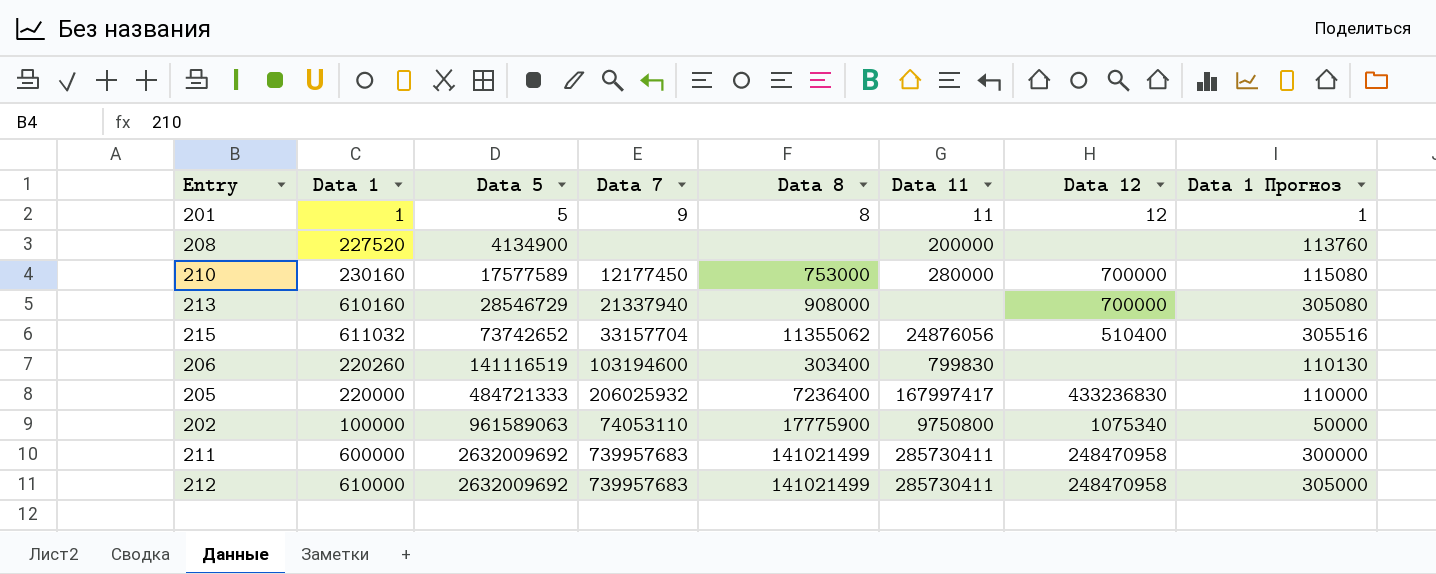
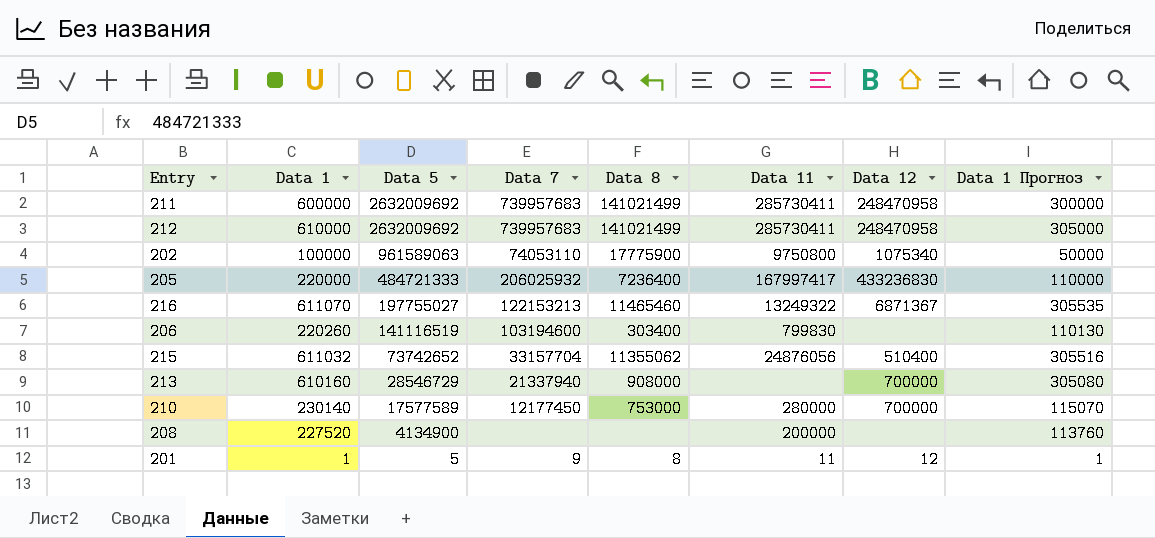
row order: Data 5 ascending -> Data 5 descending
row 216: none -> 611070 | 197755027 | 122153213 | 11465460 | 13249322 | 6871367 | 305535
210 | Data 1: 230160 -> 230140
210 | Data 1 Прогноз: 115080 -> 115070

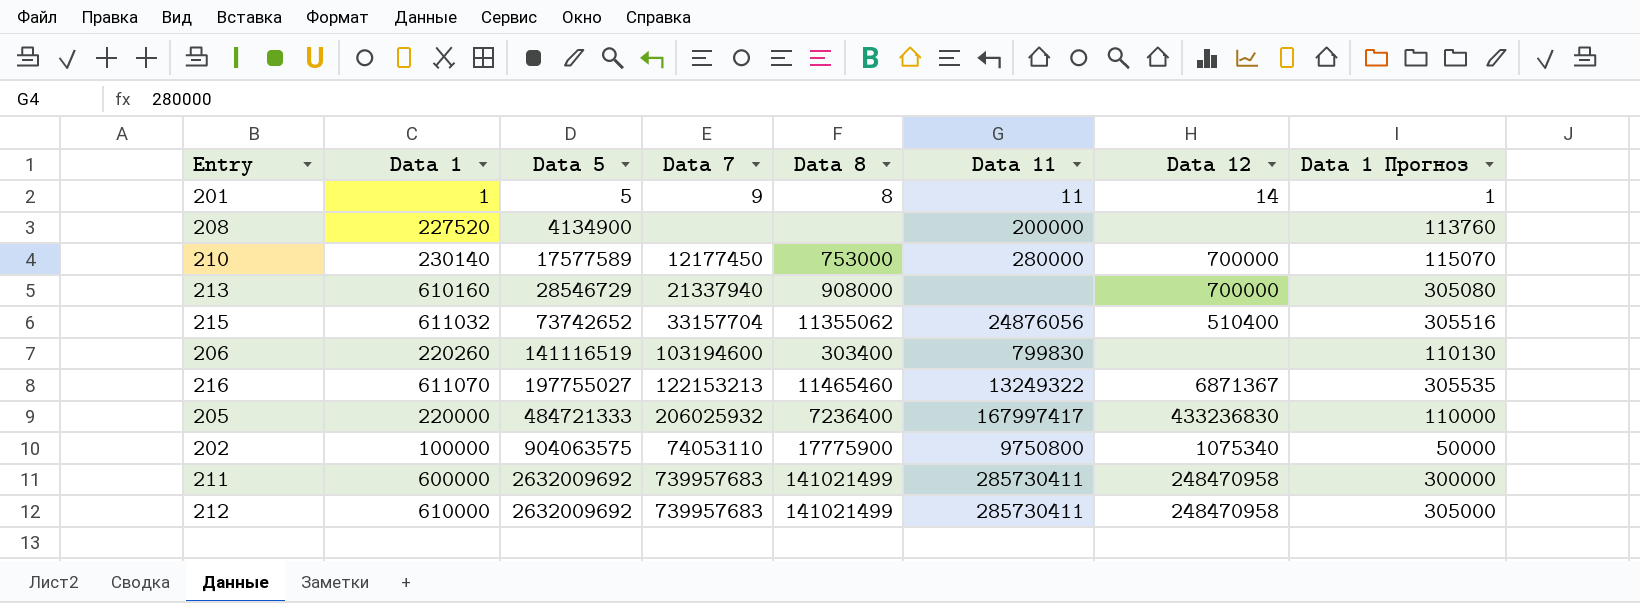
row order: Data 5 descending -> Data 5 ascending
201 | Data 12: 12 -> 14
202 | Data 5: 961589063 -> 904063575

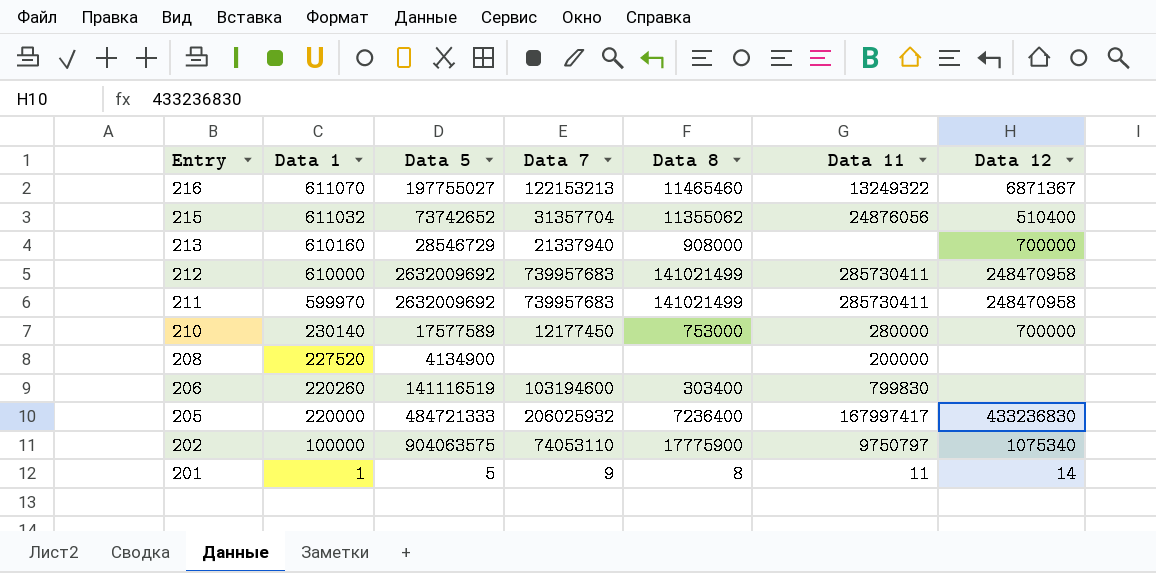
row order: Data 5 ascending -> Entry descending
column Data 1 Прогноз | formula: [Data 1] * 0,5 -> none
215 | Data 7: 33157704 -> 31357704
211 | Data 1: 600000 -> 599970
202 | Data 11: 9750800 -> 9750797

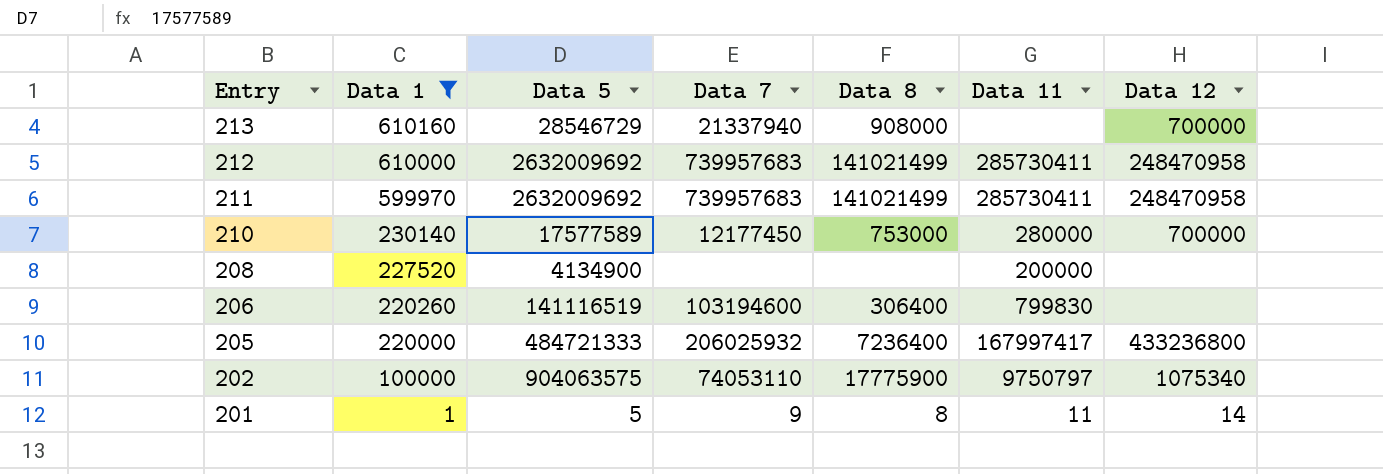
filter: none -> Data 1 <= 610160
206 | Data 8: 303400 -> 306400
205 | Data 12: 433236830 -> 433236800

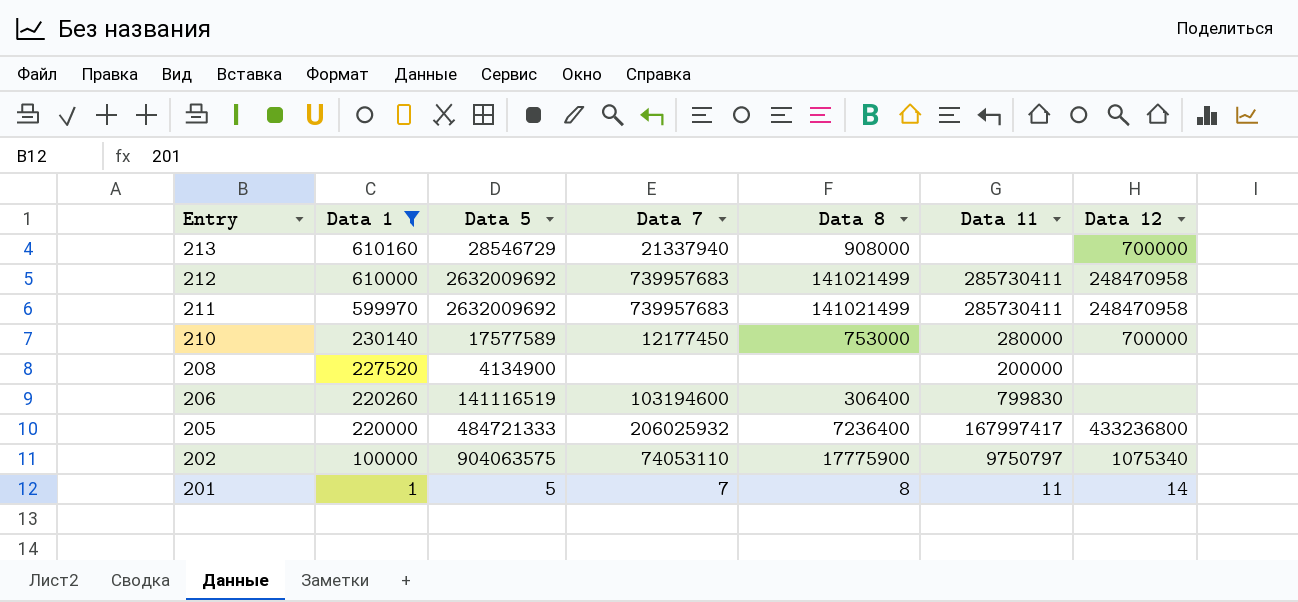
201 | Data 7: 9 -> 7

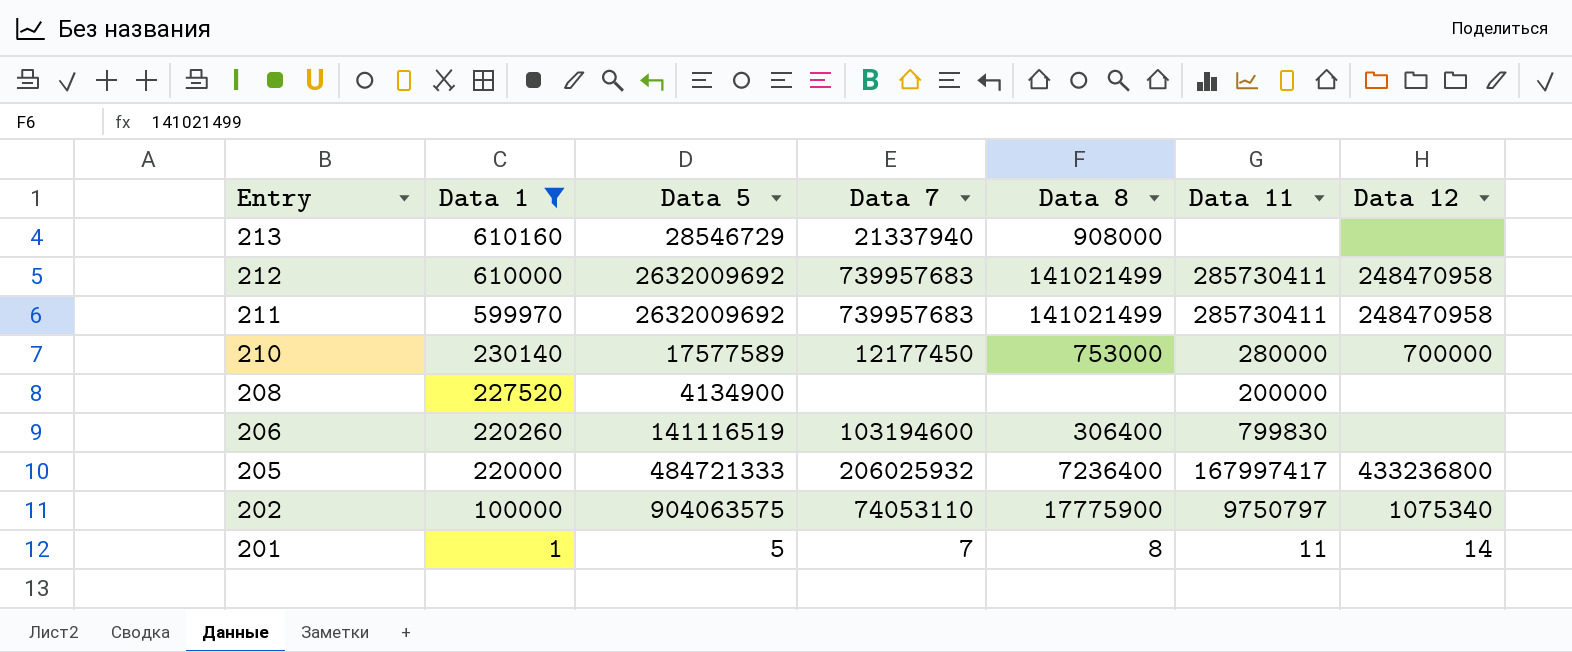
213 | Data 12: 700000 -> none

